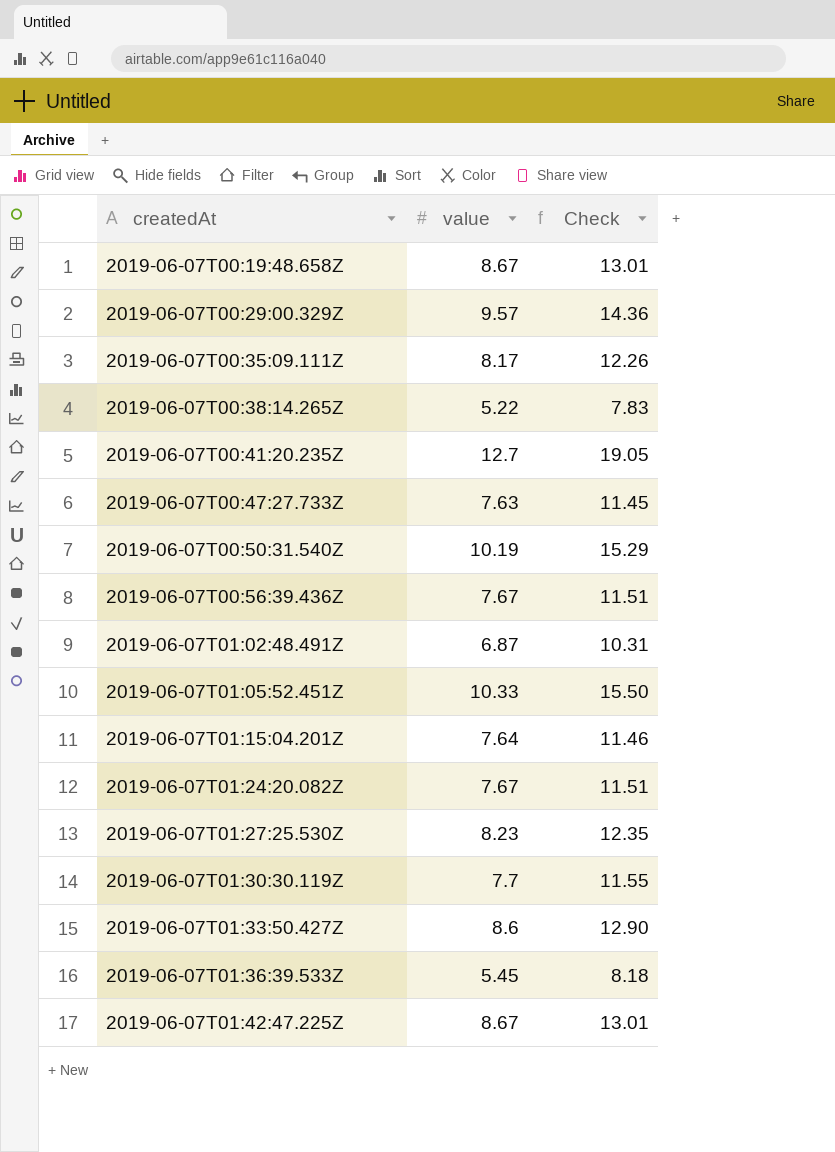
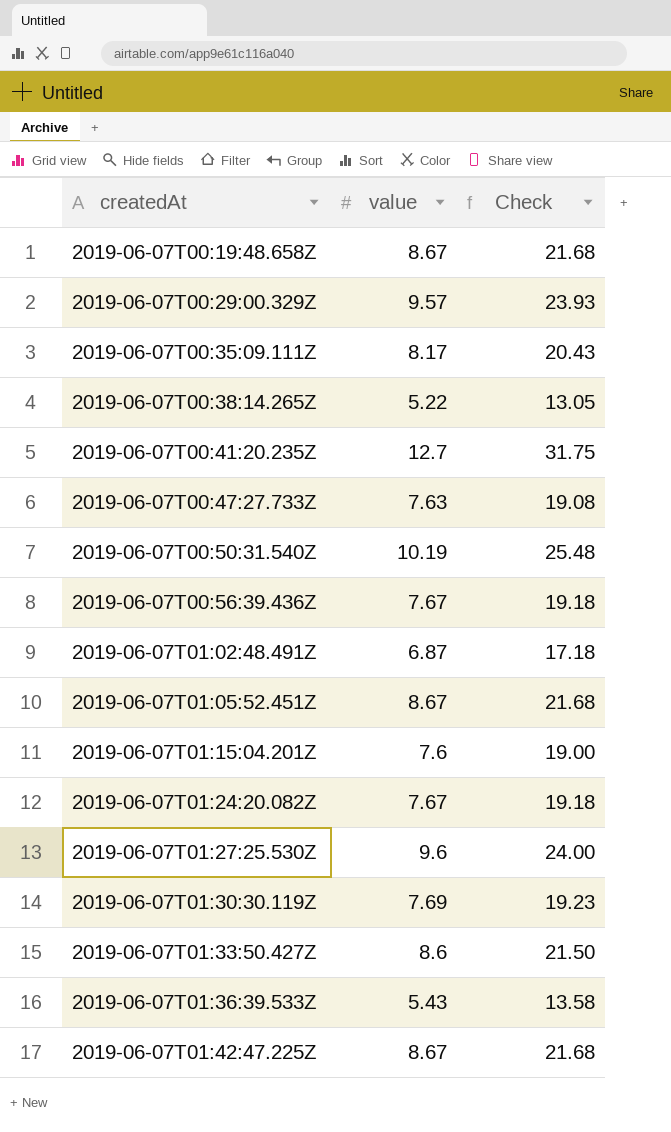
column Check | formula: [value] * 1.5 -> [value] * 2.5
2019-06-07T01:05:52.451Z | value: 10.33 -> 8.67
2019-06-07T01:15:04.201Z | value: 7.64 -> 7.6
2019-06-07T01:27:25.530Z | value: 8.23 -> 9.6
2019-06-07T01:30:30.119Z | value: 7.7 -> 7.69
2019-06-07T01:36:39.533Z | value: 5.45 -> 5.43

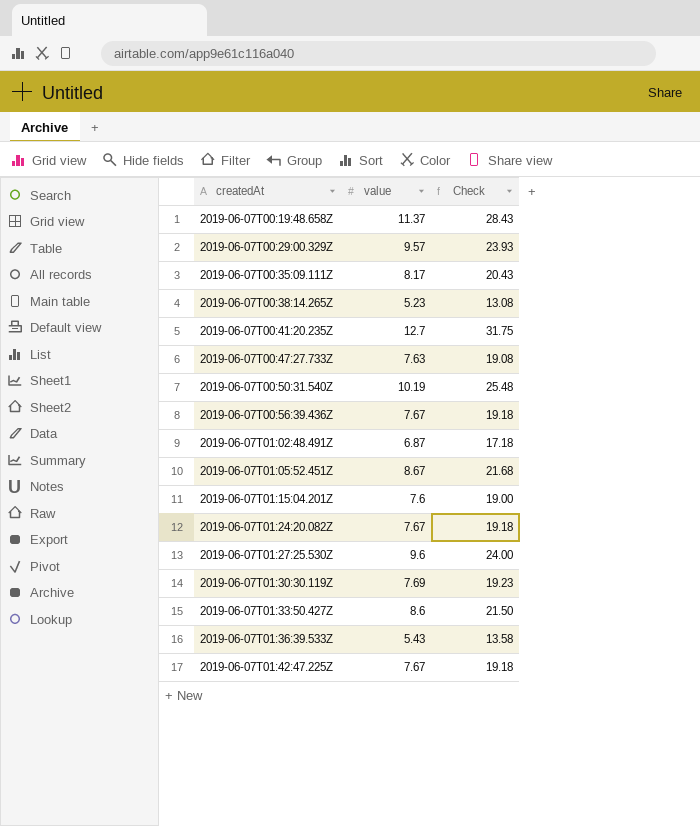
2019-06-07T00:19:48.658Z | value: 8.67 -> 11.37
2019-06-07T00:19:48.658Z | Check: 21.68 -> 28.43
2019-06-07T00:38:14.265Z | value: 5.22 -> 5.23
2019-06-07T00:38:14.265Z | Check: 13.05 -> 13.08
2019-06-07T01:42:47.225Z | value: 8.67 -> 7.67
2019-06-07T01:42:47.225Z | Check: 21.68 -> 19.18

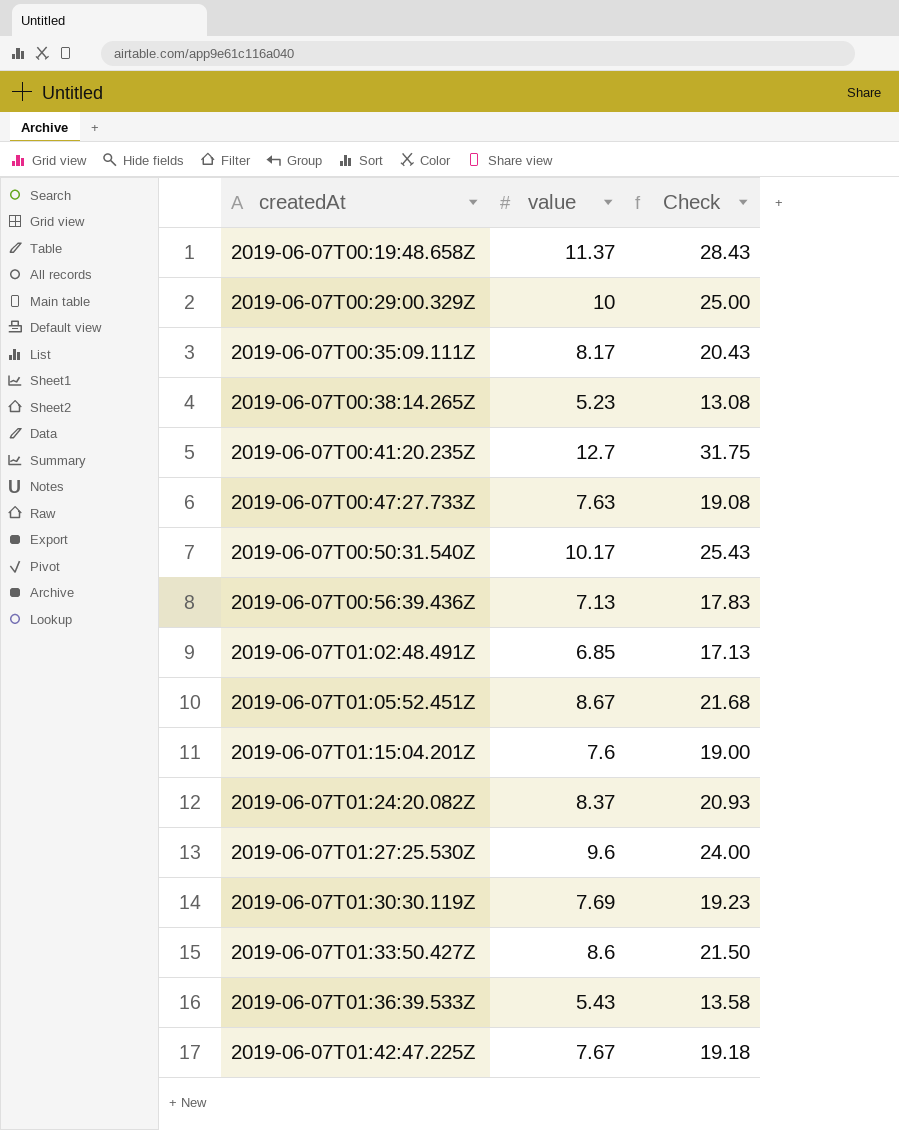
2019-06-07T00:29:00.329Z | value: 9.57 -> 10
2019-06-07T00:29:00.329Z | Check: 23.93 -> 25.00
2019-06-07T00:50:31.540Z | value: 10.19 -> 10.17
2019-06-07T00:50:31.540Z | Check: 25.48 -> 25.43
2019-06-07T00:56:39.436Z | value: 7.67 -> 7.13
2019-06-07T00:56:39.436Z | Check: 19.18 -> 17.83
2019-06-07T01:02:48.491Z | value: 6.87 -> 6.85
2019-06-07T01:02:48.491Z | Check: 17.18 -> 17.13
2019-06-07T01:24:20.082Z | value: 7.67 -> 8.37
2019-06-07T01:24:20.082Z | Check: 19.18 -> 20.93

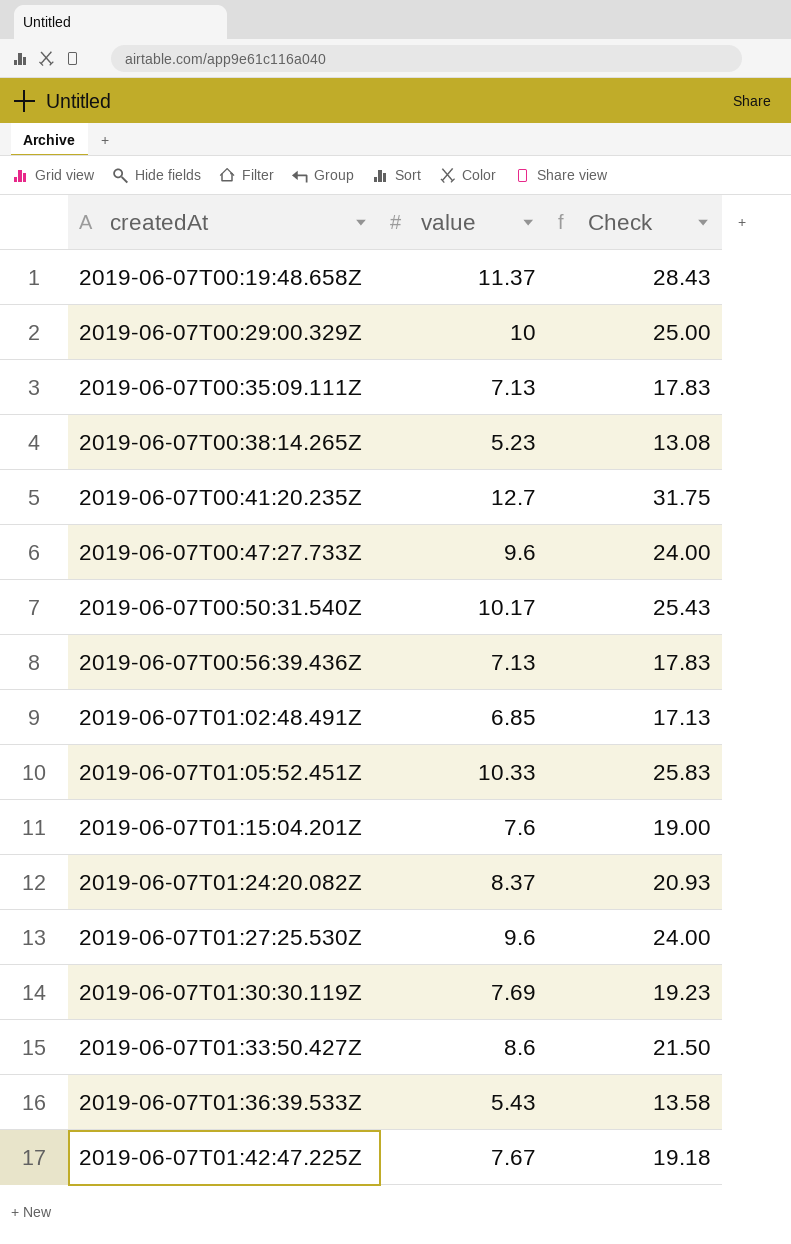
2019-06-07T00:35:09.111Z | value: 8.17 -> 7.13
2019-06-07T00:35:09.111Z | Check: 20.43 -> 17.83
2019-06-07T00:47:27.733Z | value: 7.63 -> 9.6
2019-06-07T00:47:27.733Z | Check: 19.08 -> 24.00
2019-06-07T01:05:52.451Z | value: 8.67 -> 10.33
2019-06-07T01:05:52.451Z | Check: 21.68 -> 25.83

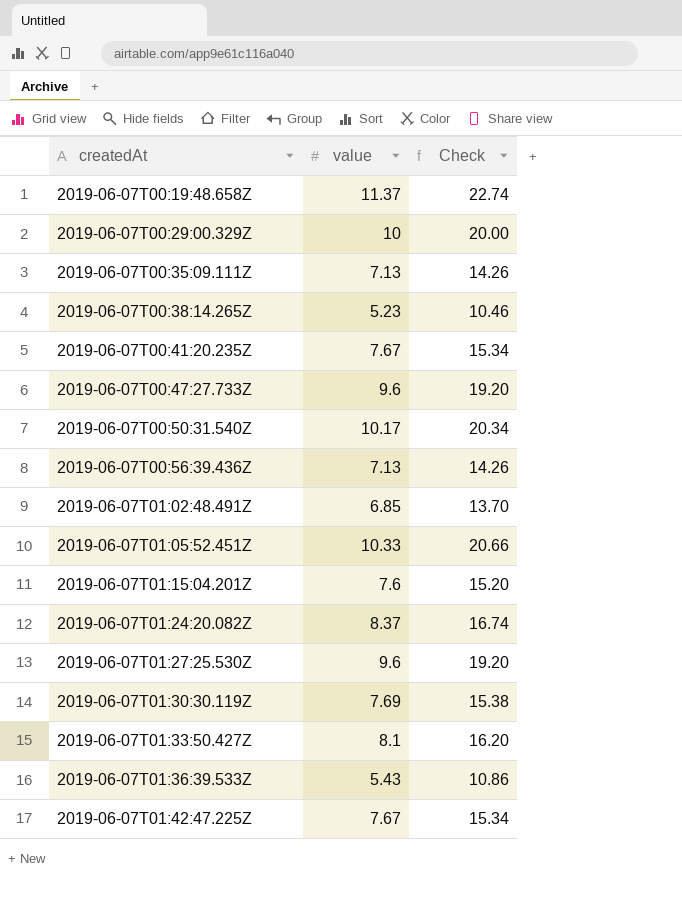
column Check | formula: [value] * 2.5 -> [value] * 2
2019-06-07T00:41:20.235Z | value: 12.7 -> 7.67
2019-06-07T01:33:50.427Z | value: 8.6 -> 8.1

